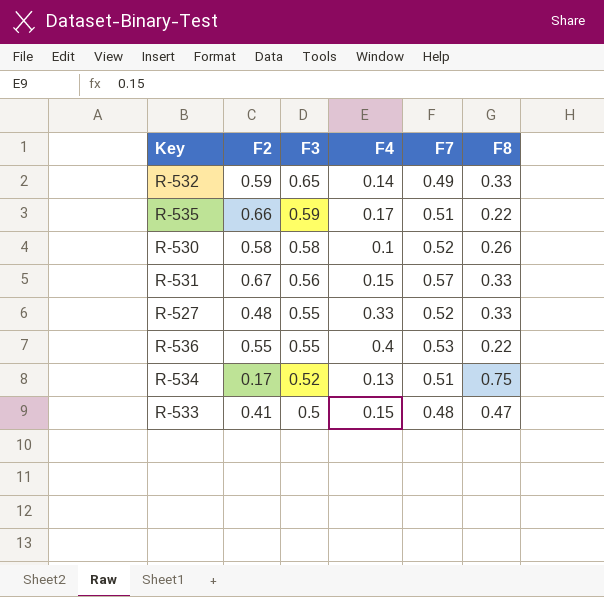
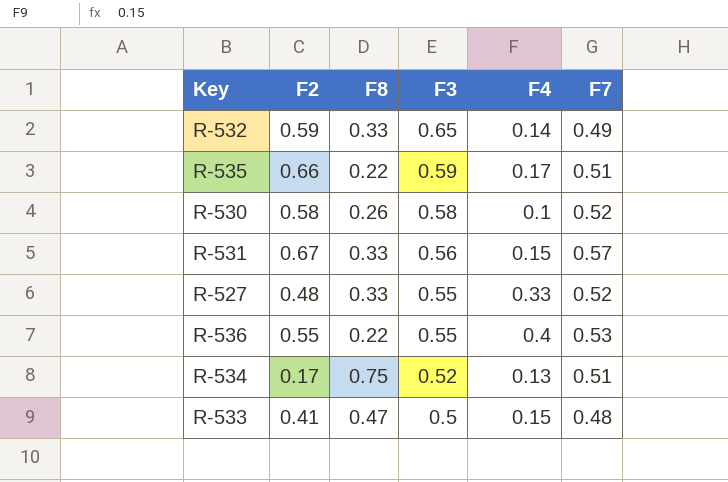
column F8 | position: 6 -> 3

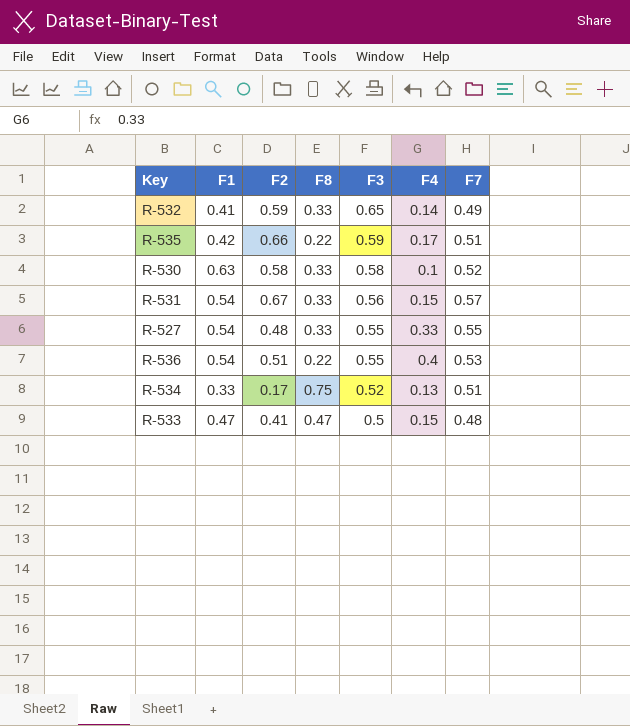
column F1 | position: none -> 2
R-530 | F8: 0.26 -> 0.33
R-527 | F7: 0.52 -> 0.55
R-536 | F2: 0.55 -> 0.51

